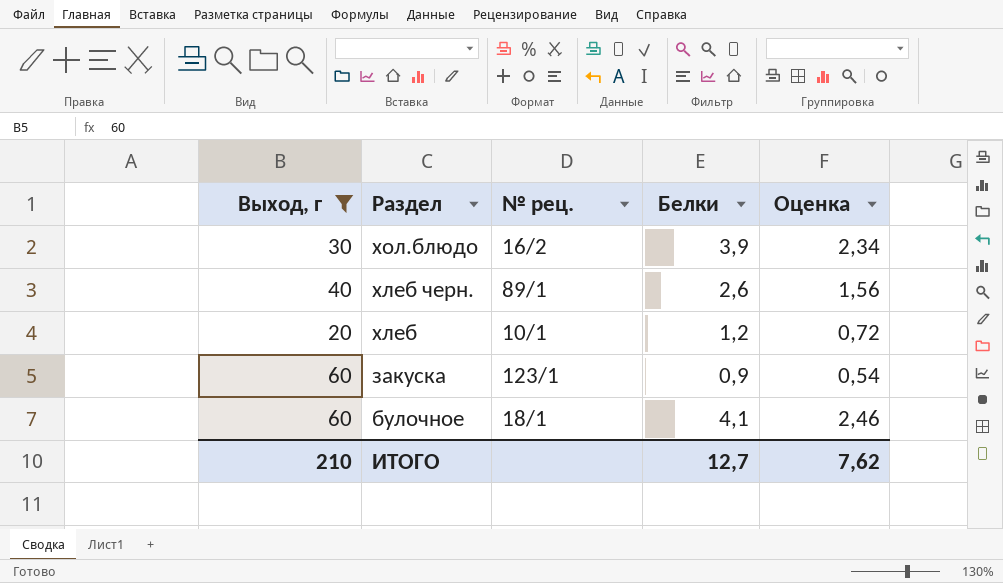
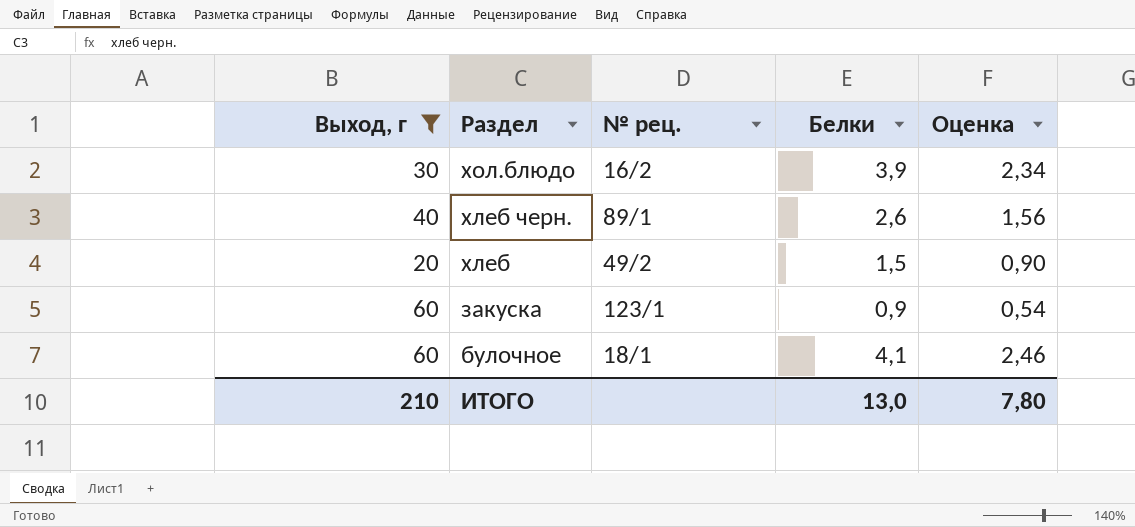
хлеб | № рец.: 10/1 -> 49/2
хлеб | Белки: 1,2 -> 1,5
хлеб | Оценка: 0,72 -> 0,90
ИТОГО | Белки: 12,7 -> 13,0
ИТОГО | Оценка: 7,62 -> 7,80

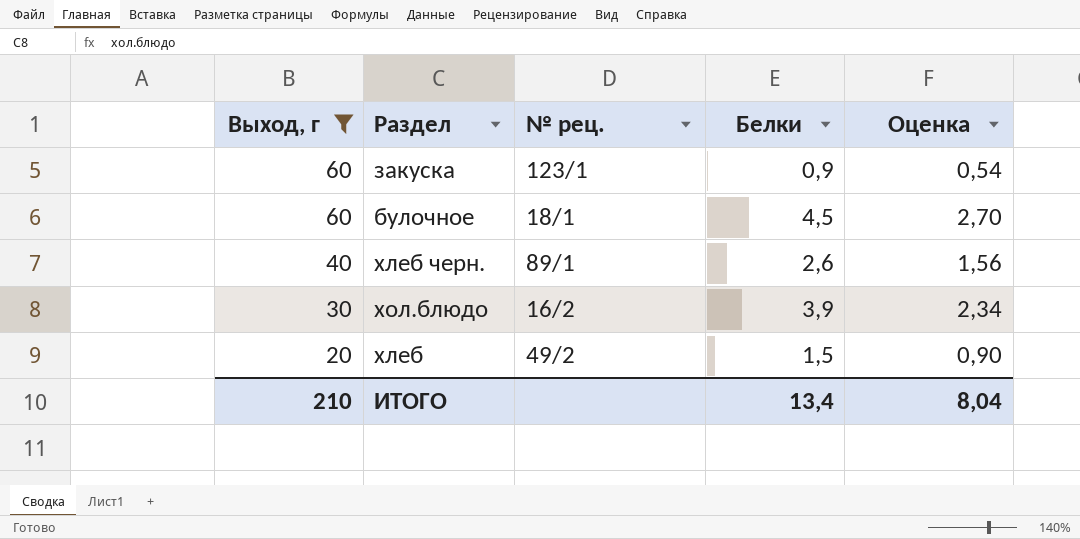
row order: Раздел descending -> Выход, г descending
булочное | Белки: 4,1 -> 4,5
булочное | Оценка: 2,46 -> 2,70
ИТОГО | Белки: 13,0 -> 13,4
ИТОГО | Оценка: 7,80 -> 8,04

